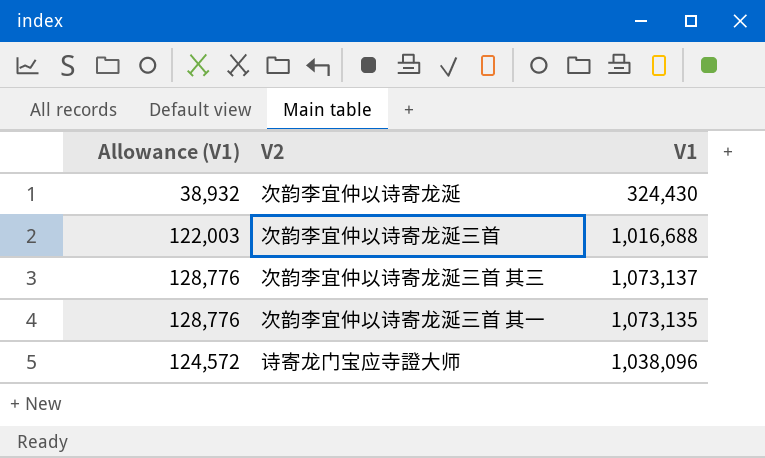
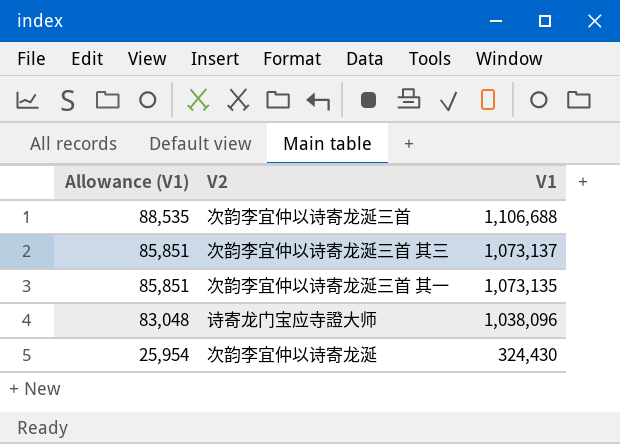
row order: none -> Allowance (V1) descending
column Allowance (V1) | formula: [V1] * 0.12 -> [V1] * 0.08
次韵李宜仲以诗寄龙涎三首 | V1: 1,016,688 -> 1,106,688

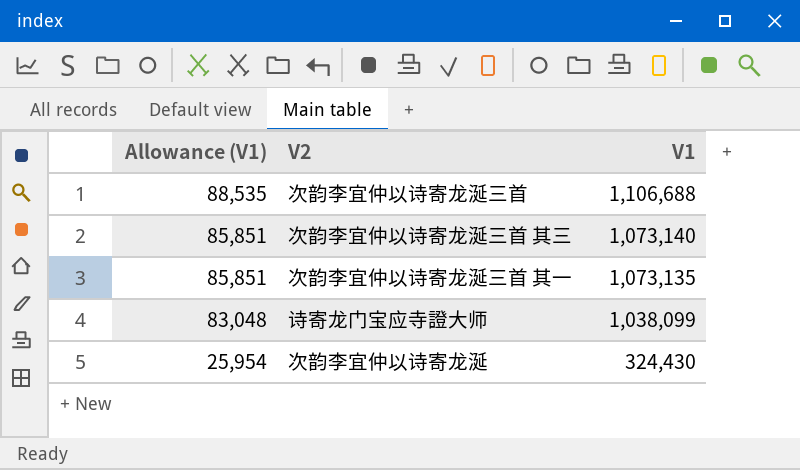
次韵李宜仲以诗寄龙涎三首 其三 | V1: 1,073,137 -> 1,073,140
诗寄龙门宝应寺證大师 | V1: 1,038,096 -> 1,038,099

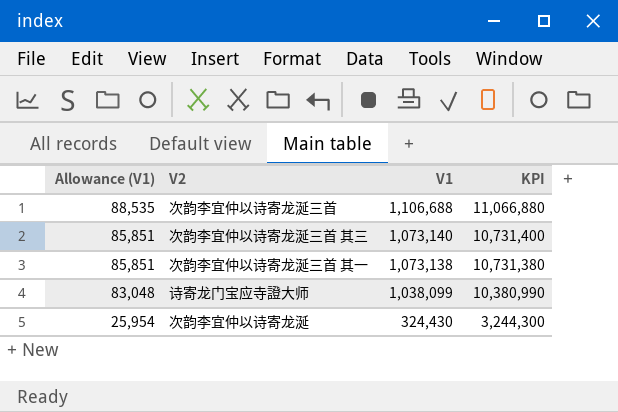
column KPI | formula: none -> [V1] * 10
次韵李宜仲以诗寄龙涎三首 其一 | V1: 1,073,135 -> 1,073,138

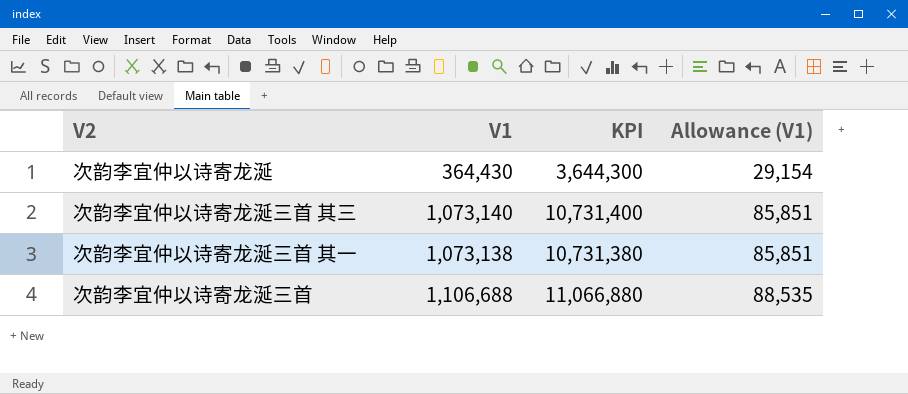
row order: Allowance (V1) descending -> Allowance (V1) ascending
column Allowance (V1) | position: 1 -> 4
row 诗寄龙门宝应寺證大师: 83,048 | 1,038,099 | 10,380,990 -> none
次韵李宜仲以诗寄龙涎 | V1: 324,430 -> 364,430
次韵李宜仲以诗寄龙涎 | KPI: 3,244,300 -> 3,644,300
次韵李宜仲以诗寄龙涎 | Allowance (V1): 25,954 -> 29,154

